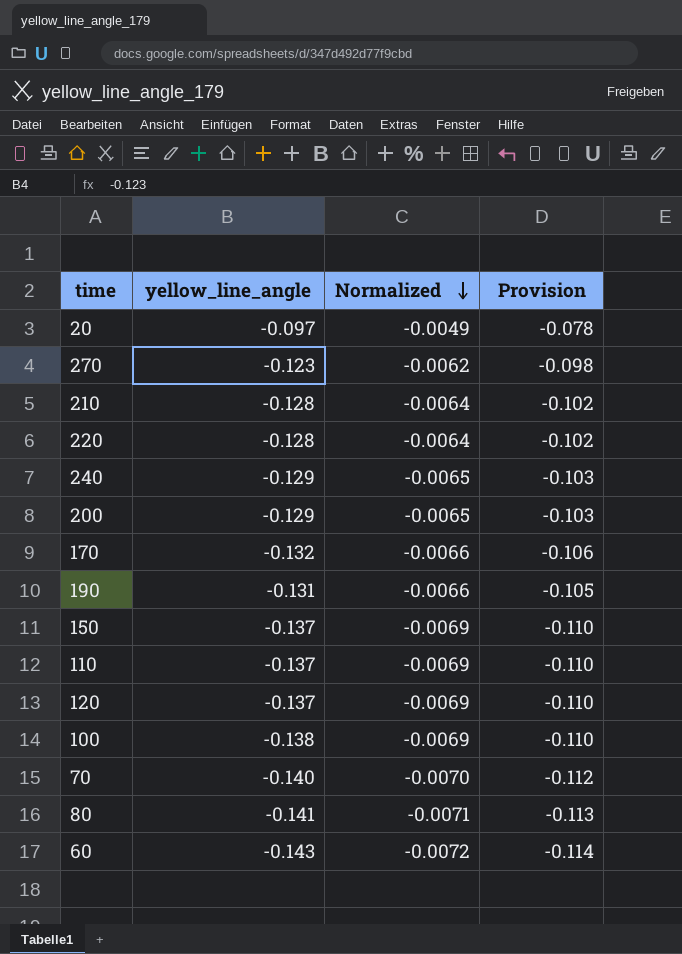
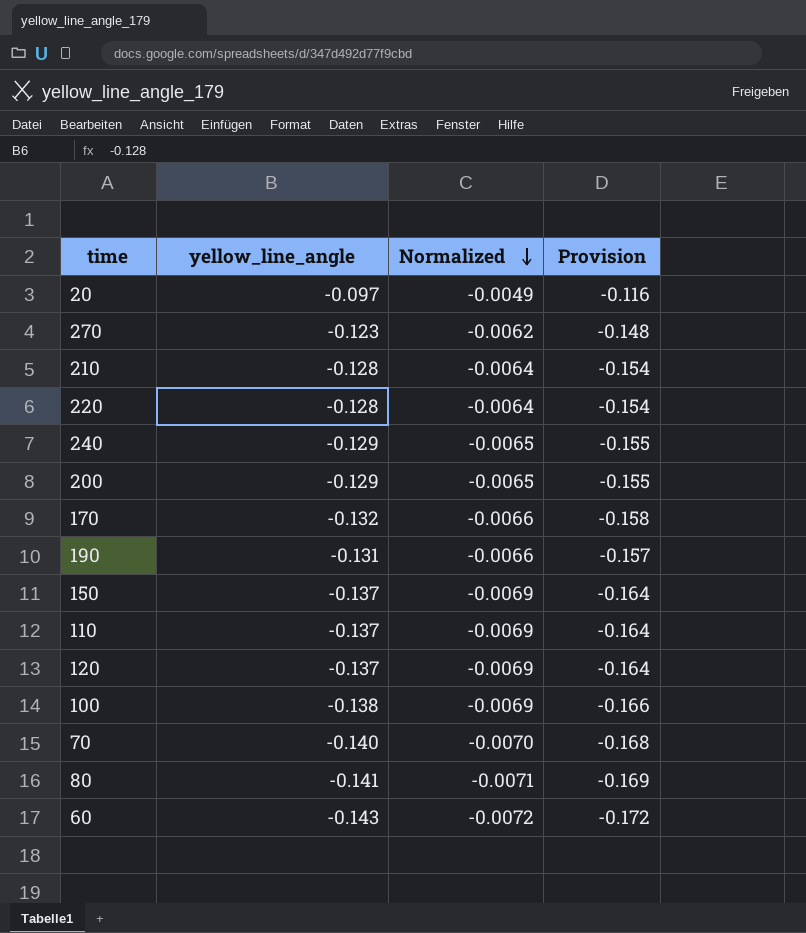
column Provision | formula: [yellow_line_angle] * 0.8 -> [yellow_line_angle] * 1.2

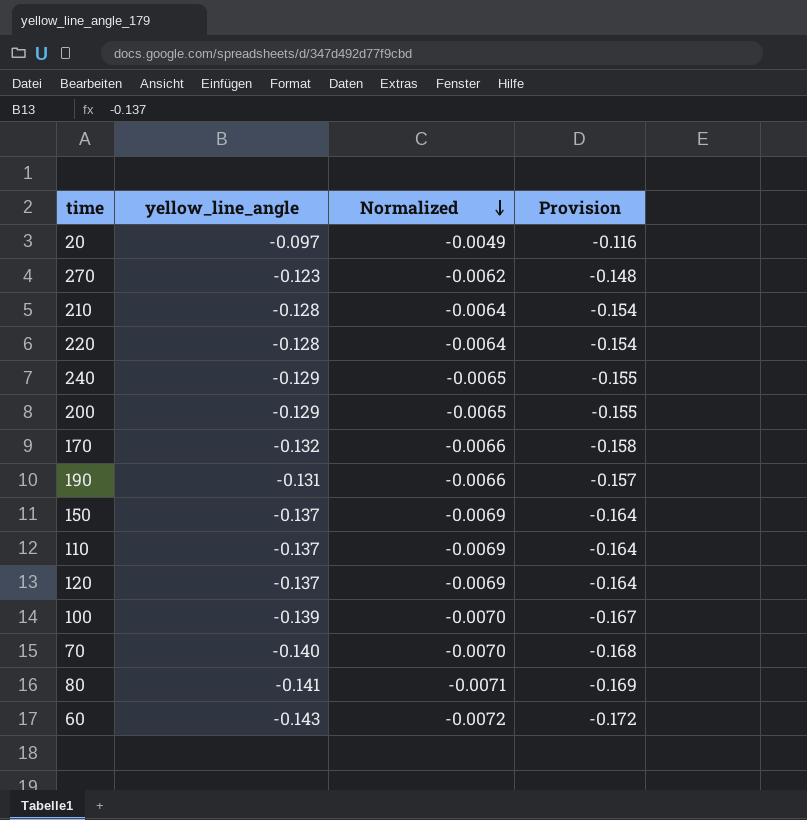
100 | yellow_line_angle: -0.138 -> -0.139
100 | Normalized: -0.0069 -> -0.0070
100 | Provision: -0.166 -> -0.167

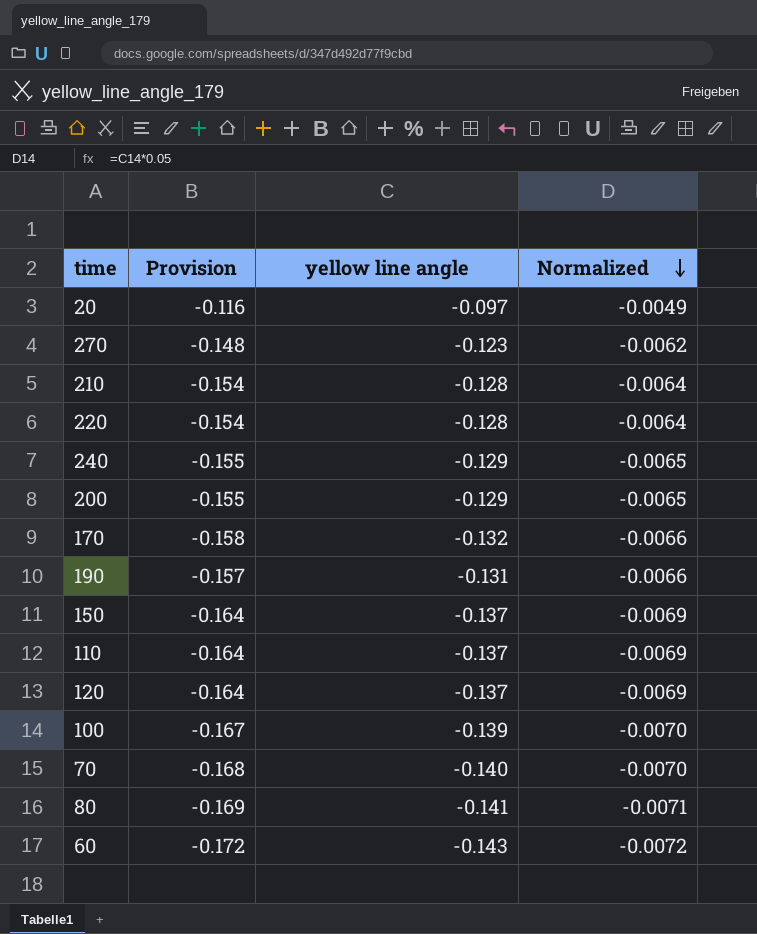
column Provision | position: 4 -> 2
column name: yellow_line_angle -> yellow line angle

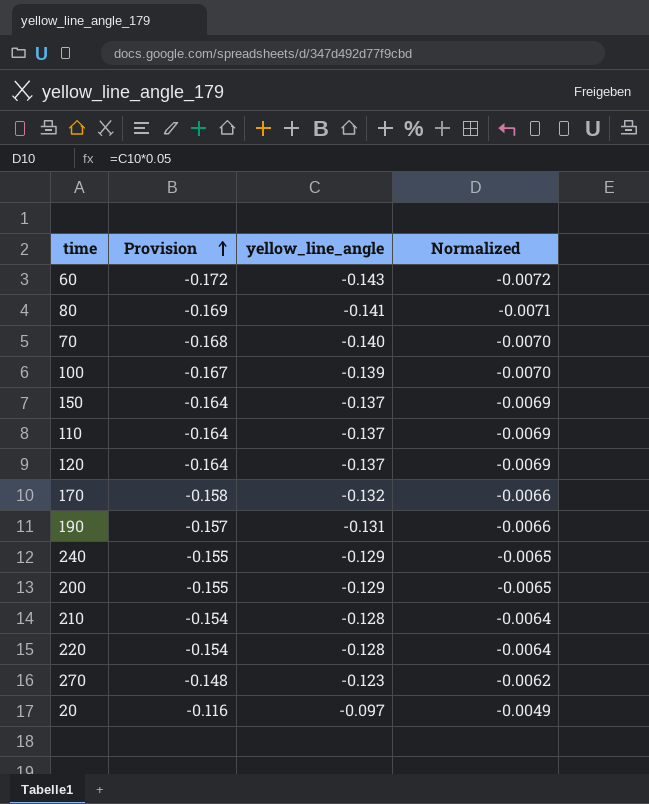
row order: Normalized descending -> Provision ascending
column name: yellow line angle -> yellow_line_angle

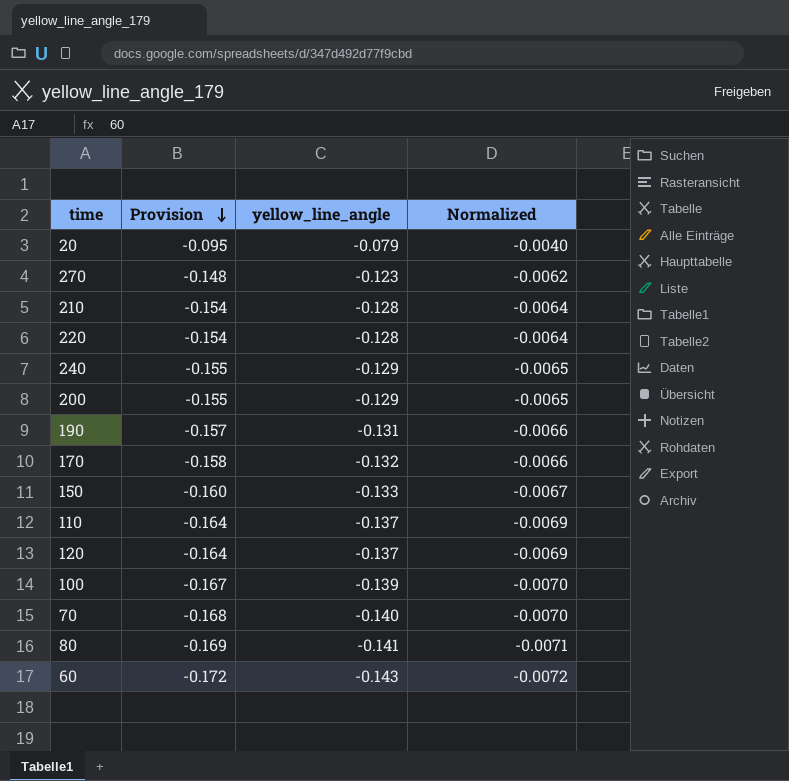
row order: Provision ascending -> Provision descending
20 | Provision: -0.116 -> -0.095
20 | yellow_line_angle: -0.097 -> -0.079
20 | Normalized: -0.0049 -> -0.0040
150 | Provision: -0.164 -> -0.160
150 | yellow_line_angle: -0.137 -> -0.133
150 | Normalized: -0.0069 -> -0.0067

